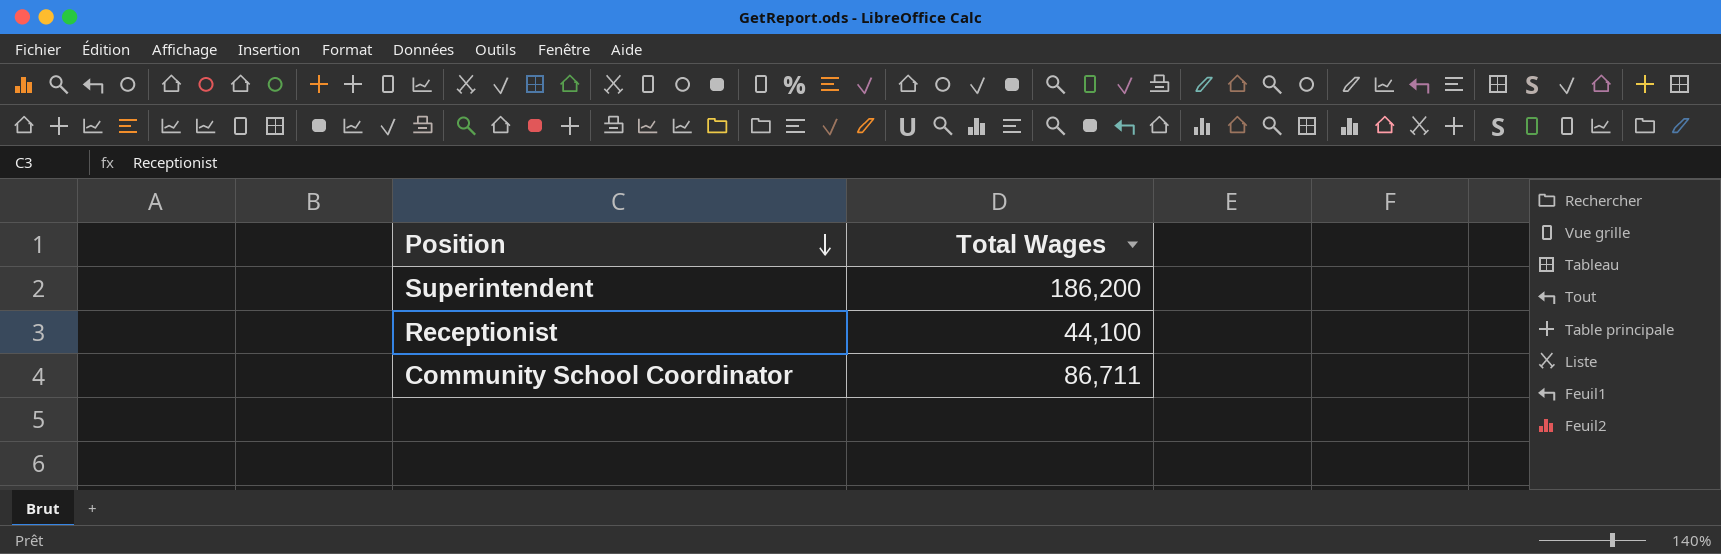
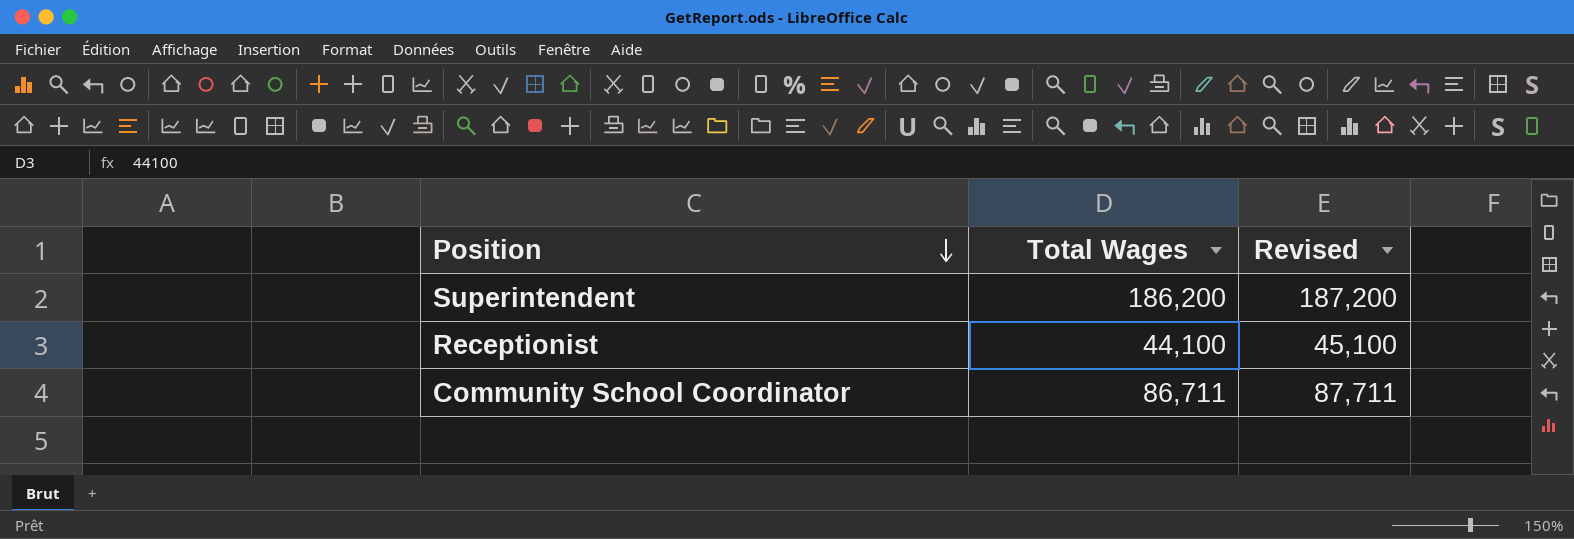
column Revised | formula: none -> [Total Wages] + 1000

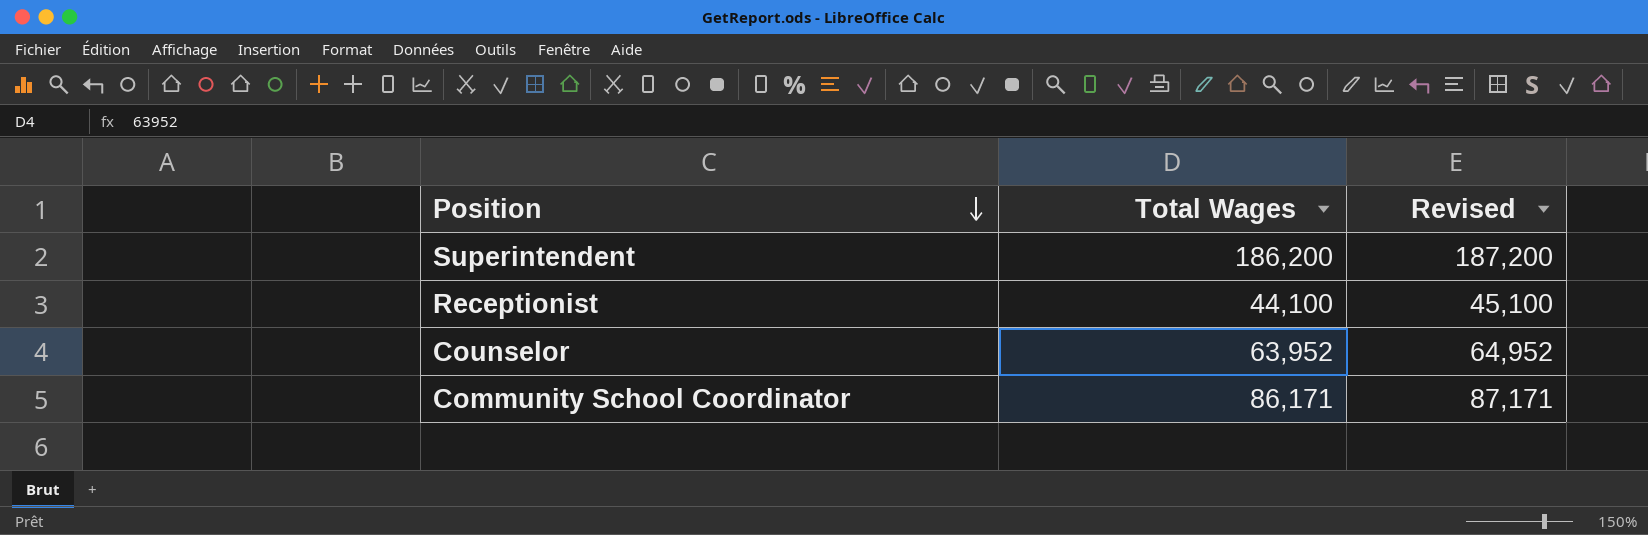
row Counselor: none -> 63,952 | 64,952
Community School Coordinator | Total Wages: 86,711 -> 86,171
Community School Coordinator | Revised: 87,711 -> 87,171

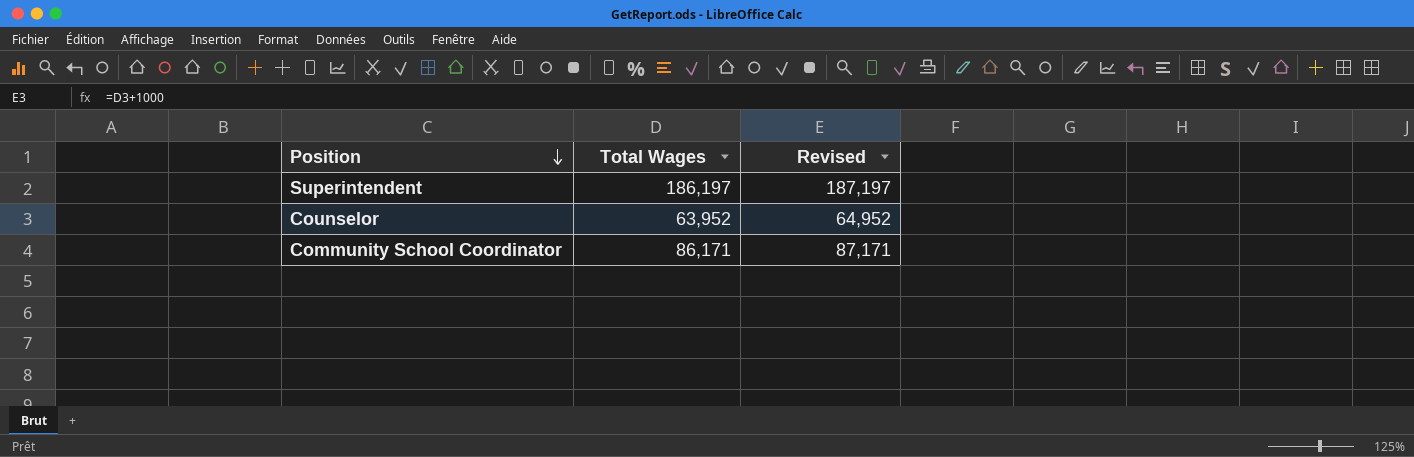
row Receptionist: 44,100 | 45,100 -> none
Superintendent | Total Wages: 186,200 -> 186,197
Superintendent | Revised: 187,200 -> 187,197

